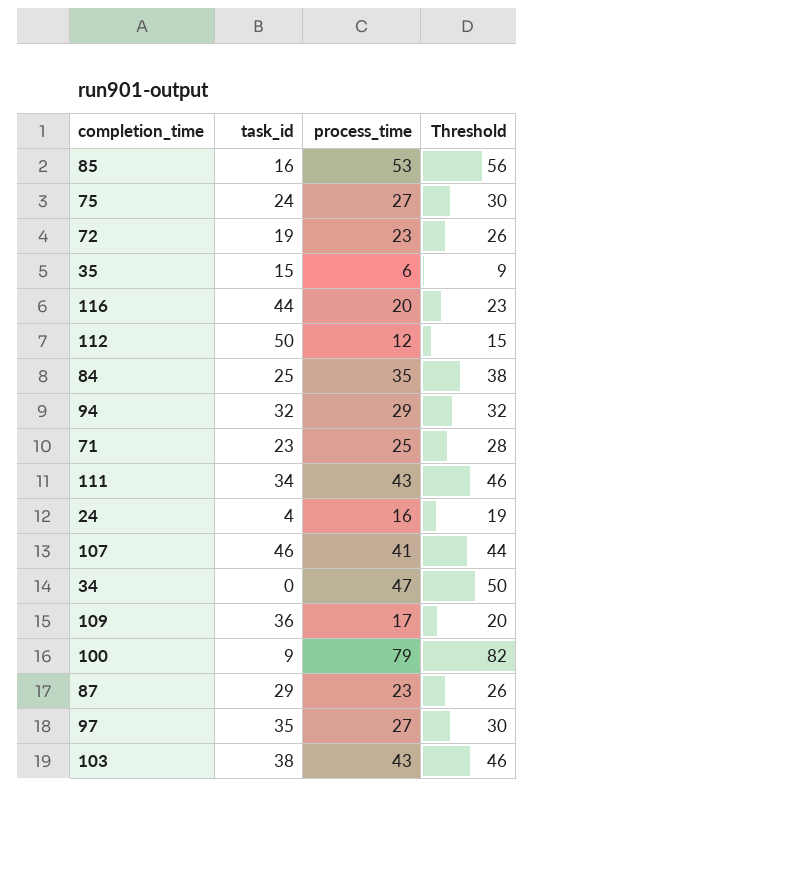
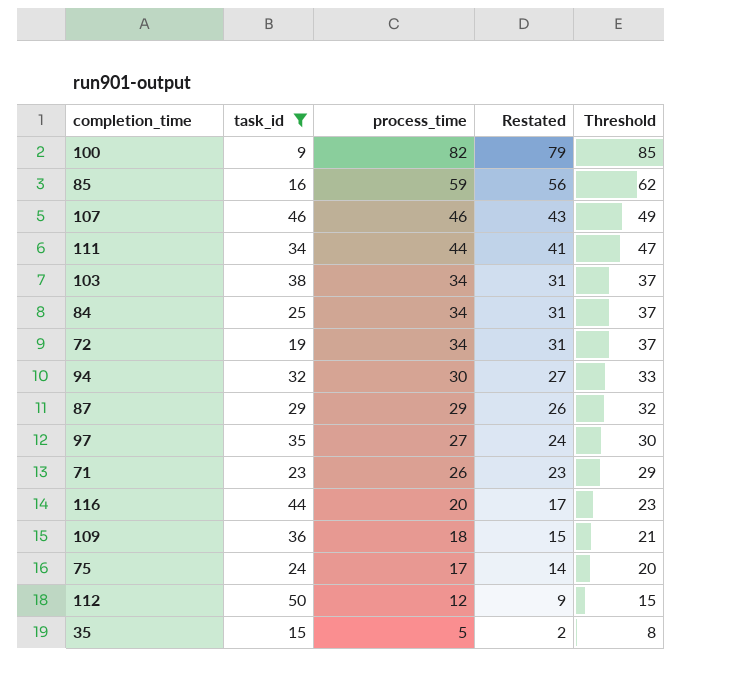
filter: none -> task_id >= 9
row order: none -> process_time descending
column Restated | formula: none -> [process_time] - 3
100 | process_time: 79 -> 82
100 | Threshold: 82 -> 85
85 | process_time: 53 -> 59
85 | Threshold: 56 -> 62
107 | process_time: 41 -> 46
107 | Threshold: 44 -> 49
111 | process_time: 43 -> 44
111 | Threshold: 46 -> 47
103 | process_time: 43 -> 34
103 | Threshold: 46 -> 37
84 | process_time: 35 -> 34
84 | Threshold: 38 -> 37
72 | process_time: 23 -> 34
72 | Threshold: 26 -> 37
94 | process_time: 29 -> 30
94 | Threshold: 32 -> 33
87 | process_time: 23 -> 29
87 | Threshold: 26 -> 32
71 | process_time: 25 -> 26
71 | Threshold: 28 -> 29
109 | process_time: 17 -> 18
109 | Threshold: 20 -> 21
75 | process_time: 27 -> 17
75 | Threshold: 30 -> 20
35 | process_time: 6 -> 5
35 | Threshold: 9 -> 8

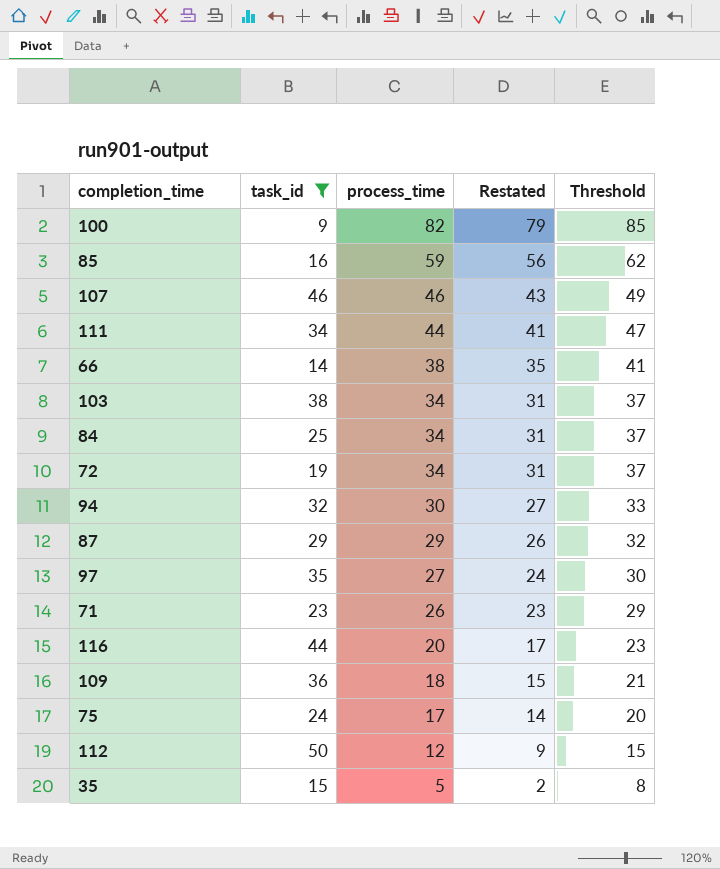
row 66: none -> 14 | 38 | 35 | 41

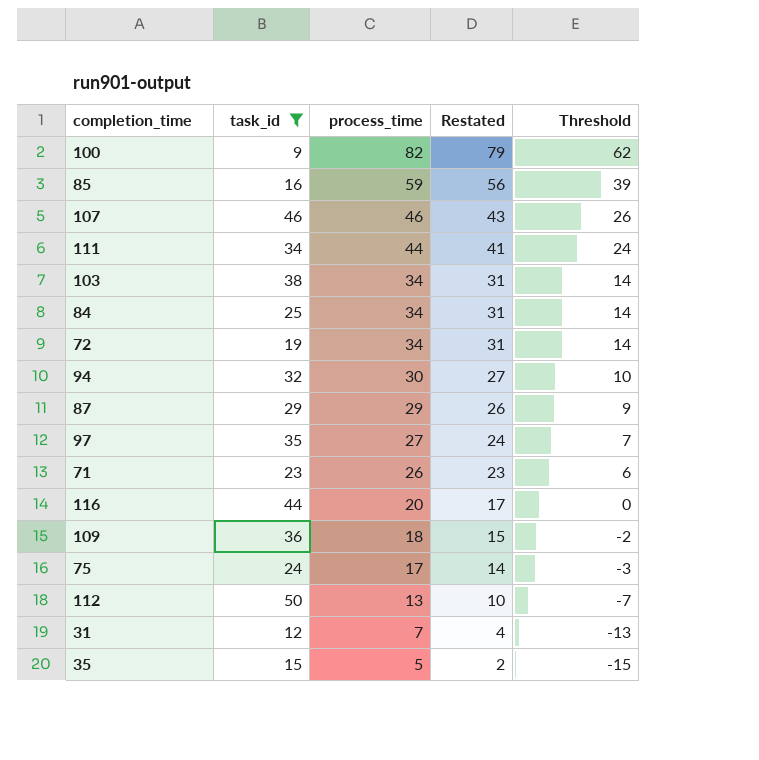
column Threshold | formula: [process_time] + 3 -> [process_time] - 20
row 66: 14 | 38 | 35 | 41 -> none
112 | process_time: 12 -> 13
112 | Restated: 9 -> 10
row 31: none -> 12 | 7 | 4 | -13

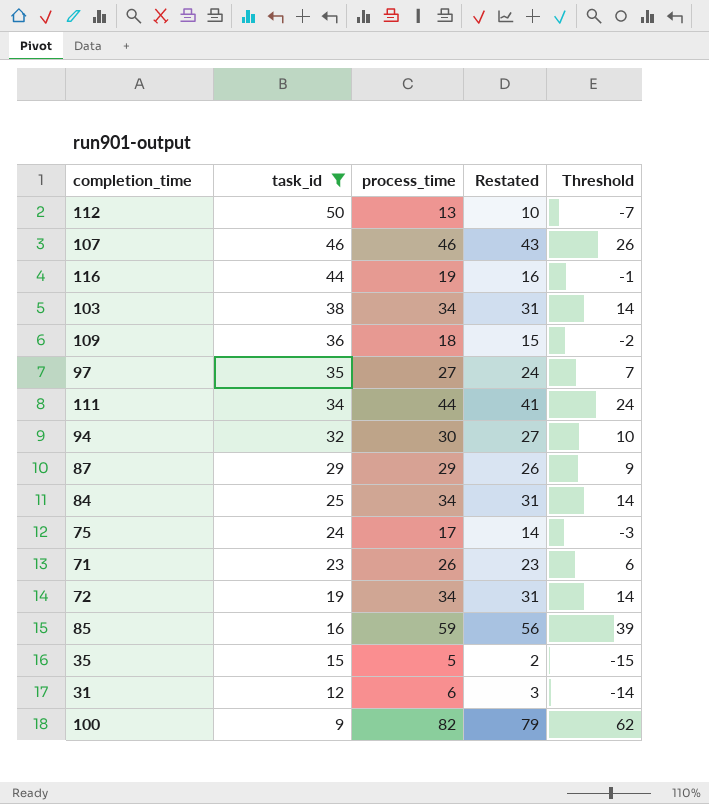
row order: process_time descending -> task_id descending
116 | process_time: 20 -> 19
116 | Restated: 17 -> 16
116 | Threshold: 0 -> -1
31 | process_time: 7 -> 6
31 | Restated: 4 -> 3
31 | Threshold: -13 -> -14

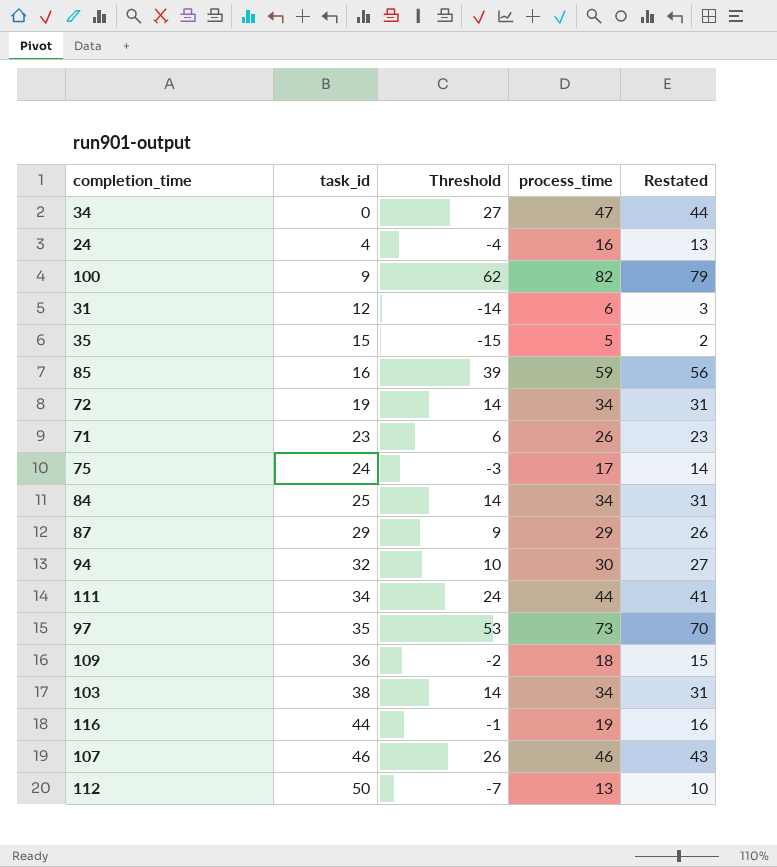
filter: task_id >= 9 -> none
row order: task_id descending -> task_id ascending
column Threshold | position: 5 -> 3
97 | Threshold: 7 -> 53
97 | process_time: 27 -> 73
97 | Restated: 24 -> 70

